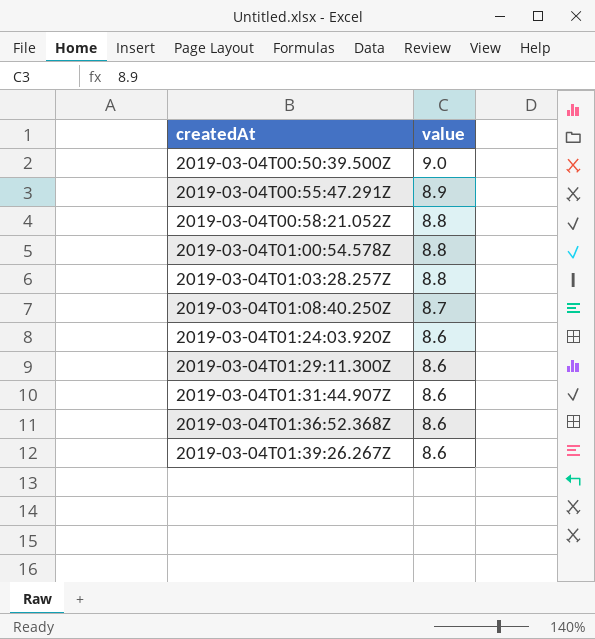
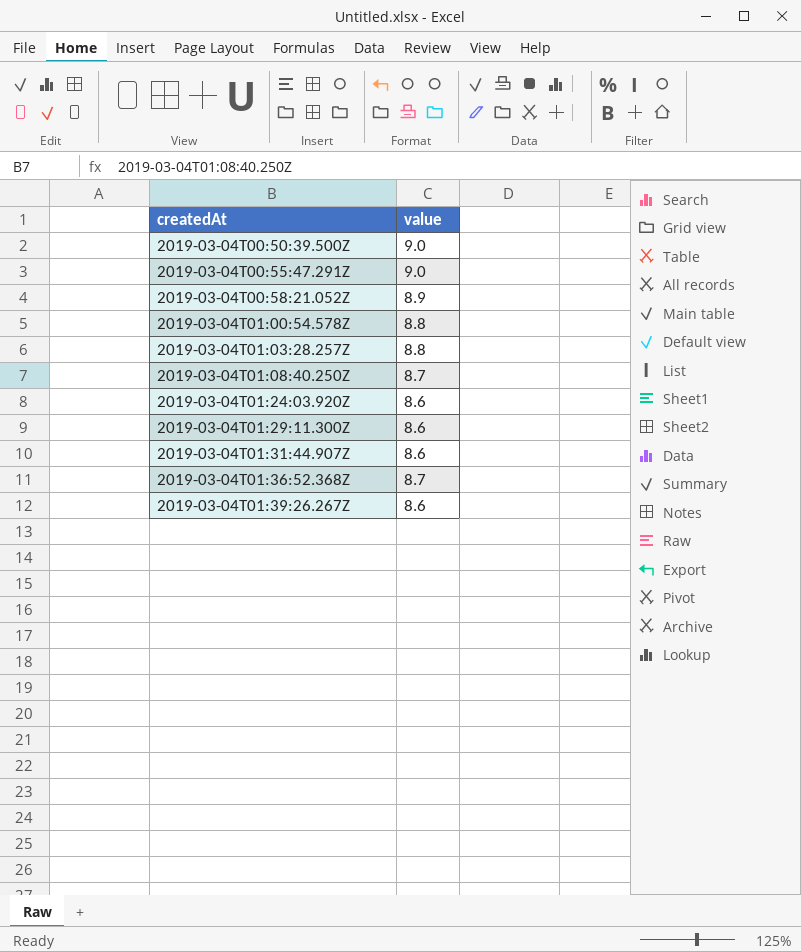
2019-03-04T00:55:47.291Z | value: 8.9 -> 9.0
2019-03-04T00:58:21.052Z | value: 8.8 -> 8.9
2019-03-04T01:36:52.368Z | value: 8.6 -> 8.7

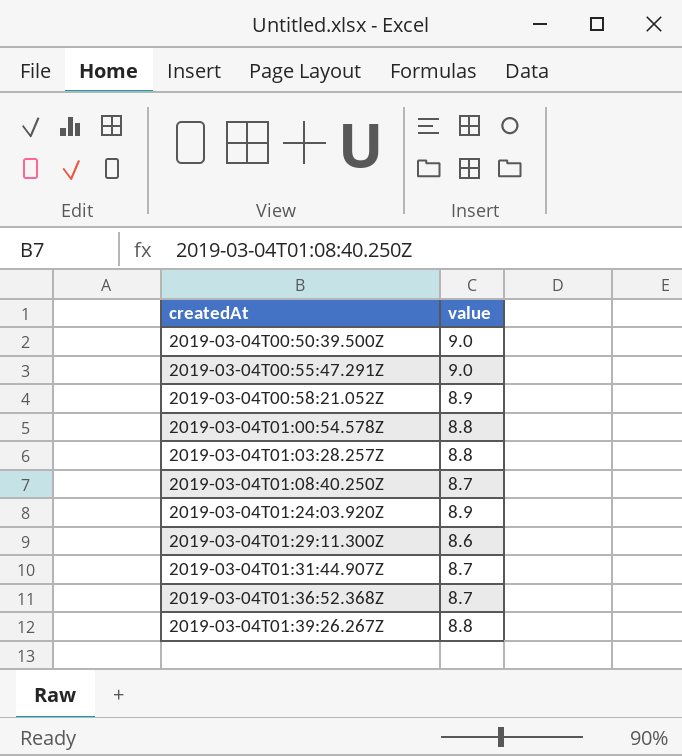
2019-03-04T01:24:03.920Z | value: 8.6 -> 8.9
2019-03-04T01:31:44.907Z | value: 8.6 -> 8.7
2019-03-04T01:39:26.267Z | value: 8.6 -> 8.8

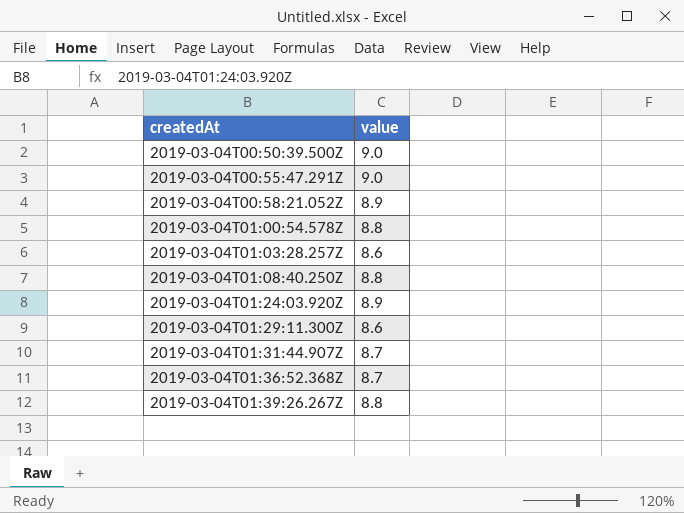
2019-03-04T01:03:28.257Z | value: 8.8 -> 8.6
2019-03-04T01:08:40.250Z | value: 8.7 -> 8.8

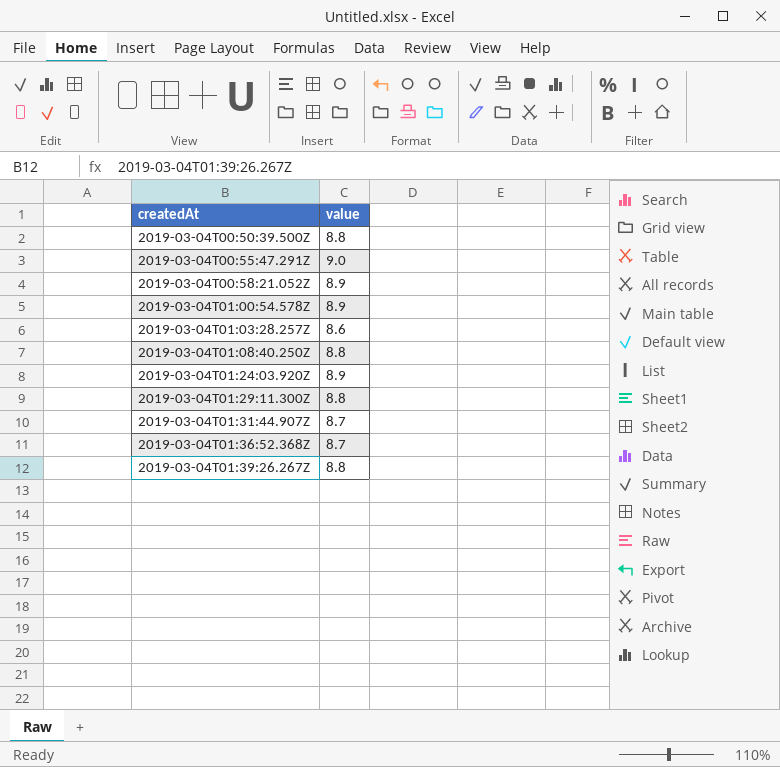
2019-03-04T00:50:39.500Z | value: 9.0 -> 8.8
2019-03-04T01:00:54.578Z | value: 8.8 -> 8.9
2019-03-04T01:29:11.300Z | value: 8.6 -> 8.8

